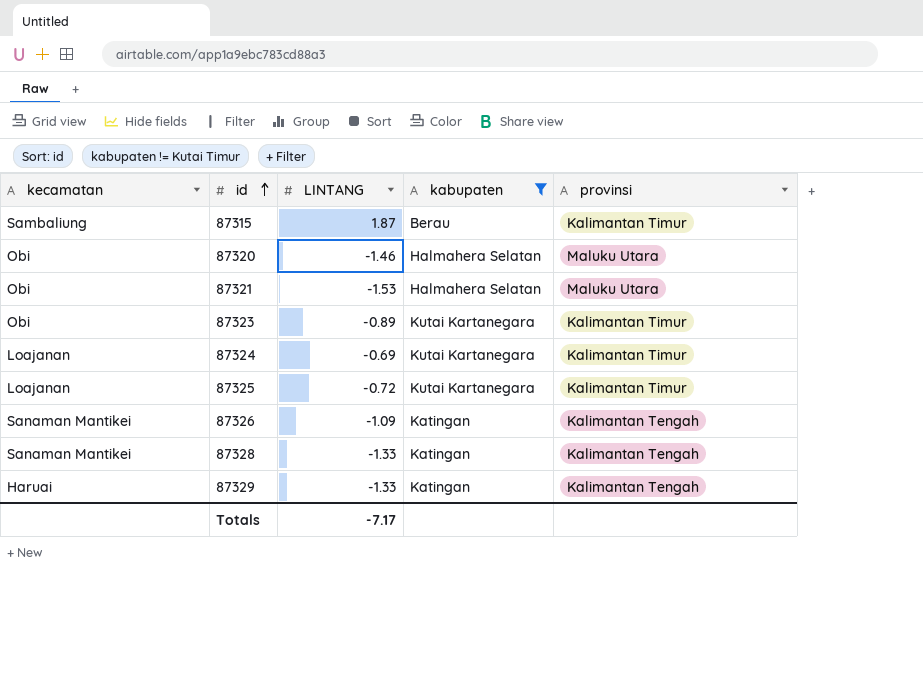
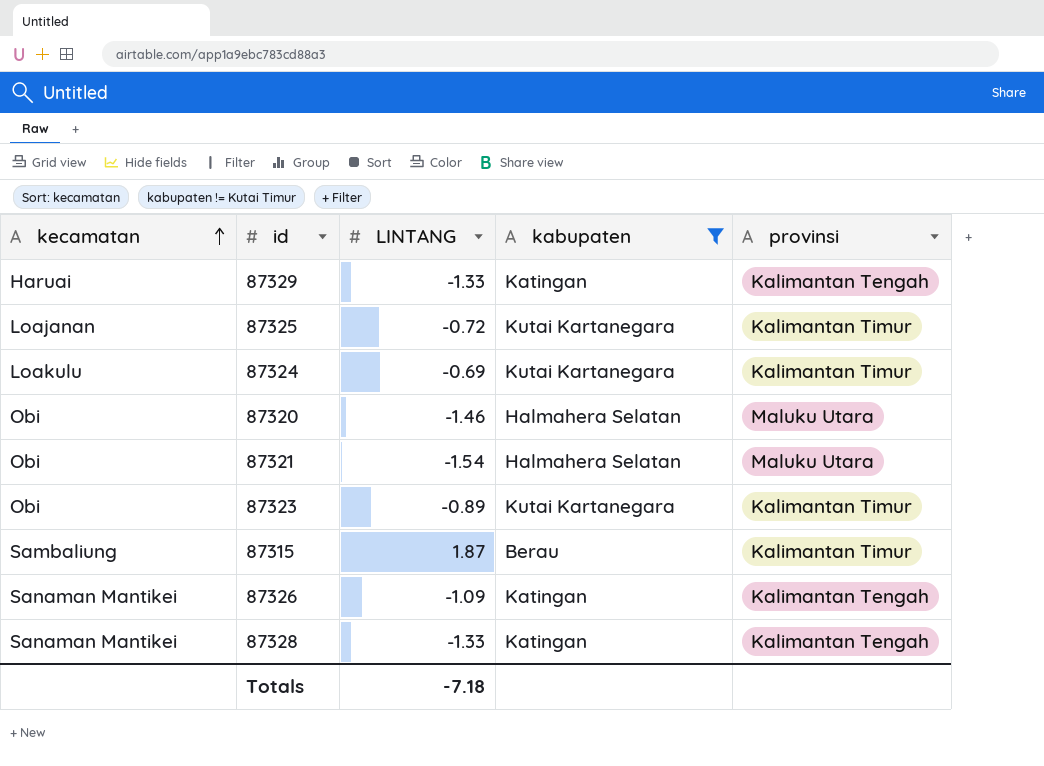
row order: id ascending -> kecamatan ascending
87324 | kecamatan: Loajanan -> Loakulu
87321 | LINTANG: -1.53 -> -1.54
Totals | LINTANG: -7.17 -> -7.18

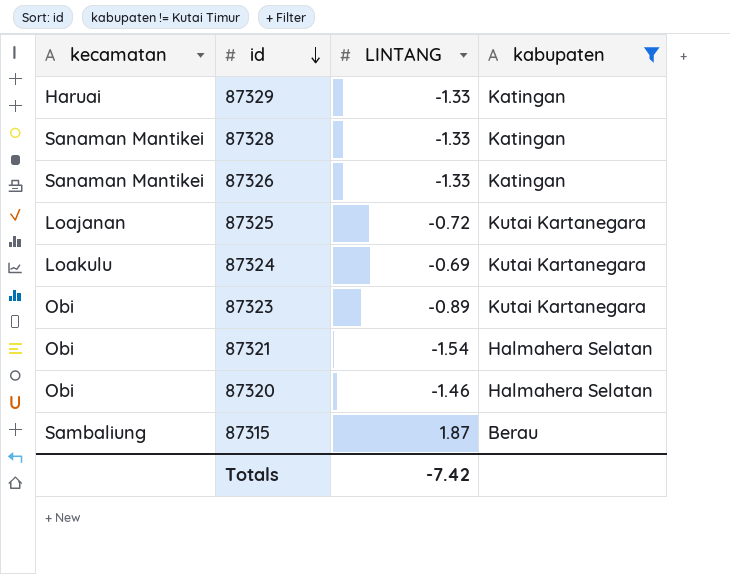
row order: kecamatan ascending -> id descending
column provinsi | position: 5 -> none
87326 | LINTANG: -1.09 -> -1.33
Totals | LINTANG: -7.18 -> -7.42

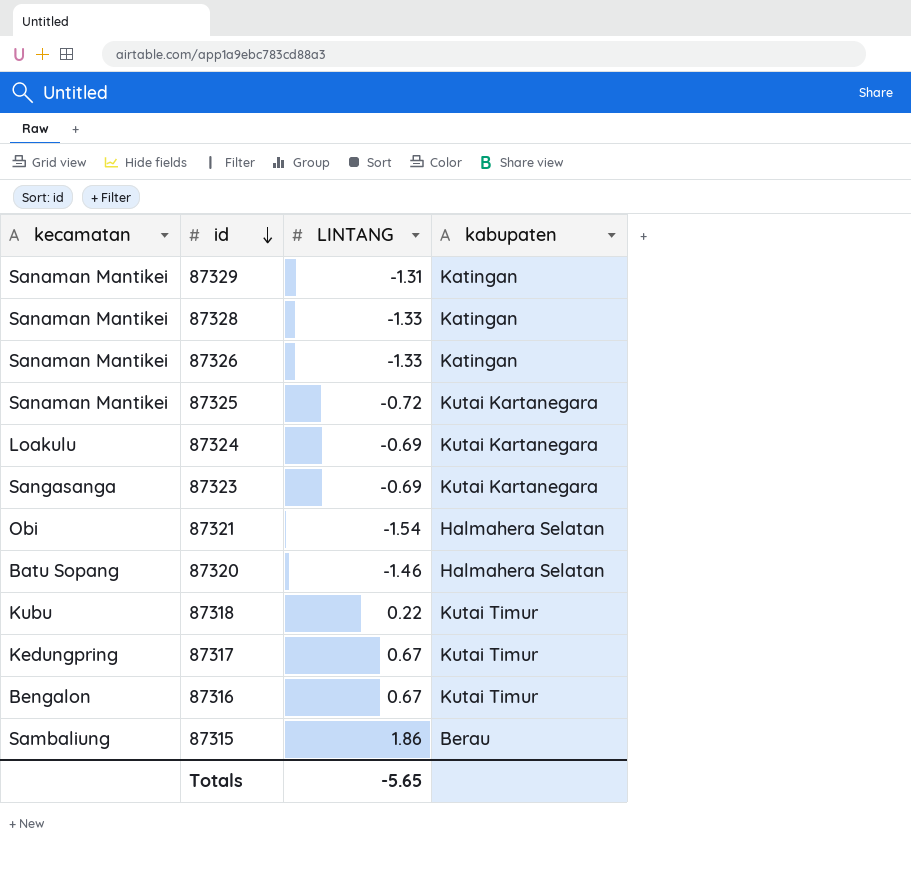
filter: kabupaten != Kutai Timur -> none
87329 | kecamatan: Haruai -> Sanaman Mantikei
87329 | LINTANG: -1.33 -> -1.31
87325 | kecamatan: Loajanan -> Sanaman Mantikei
87323 | kecamatan: Obi -> Sangasanga
87323 | LINTANG: -0.89 -> -0.69
87320 | kecamatan: Obi -> Batu Sopang
87315 | LINTANG: 1.87 -> 1.86
Totals | LINTANG: -7.42 -> -5.65

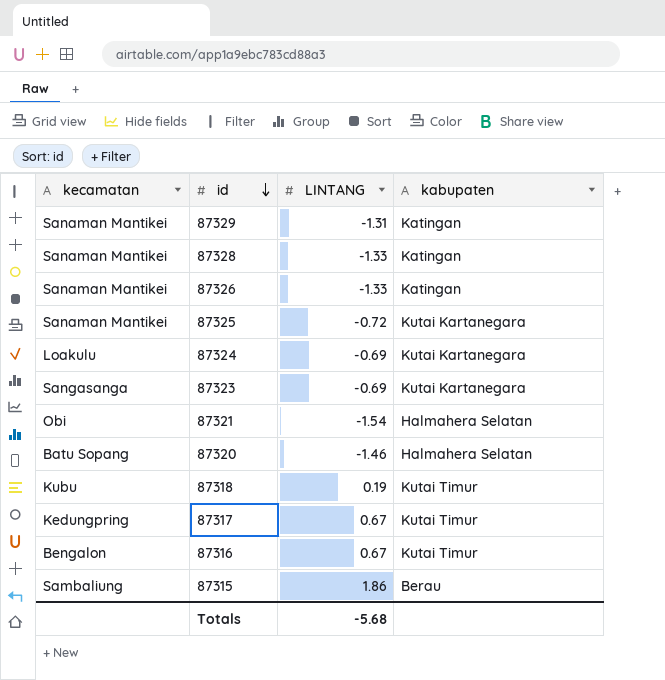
87318 | LINTANG: 0.22 -> 0.19
Totals | LINTANG: -5.65 -> -5.68

